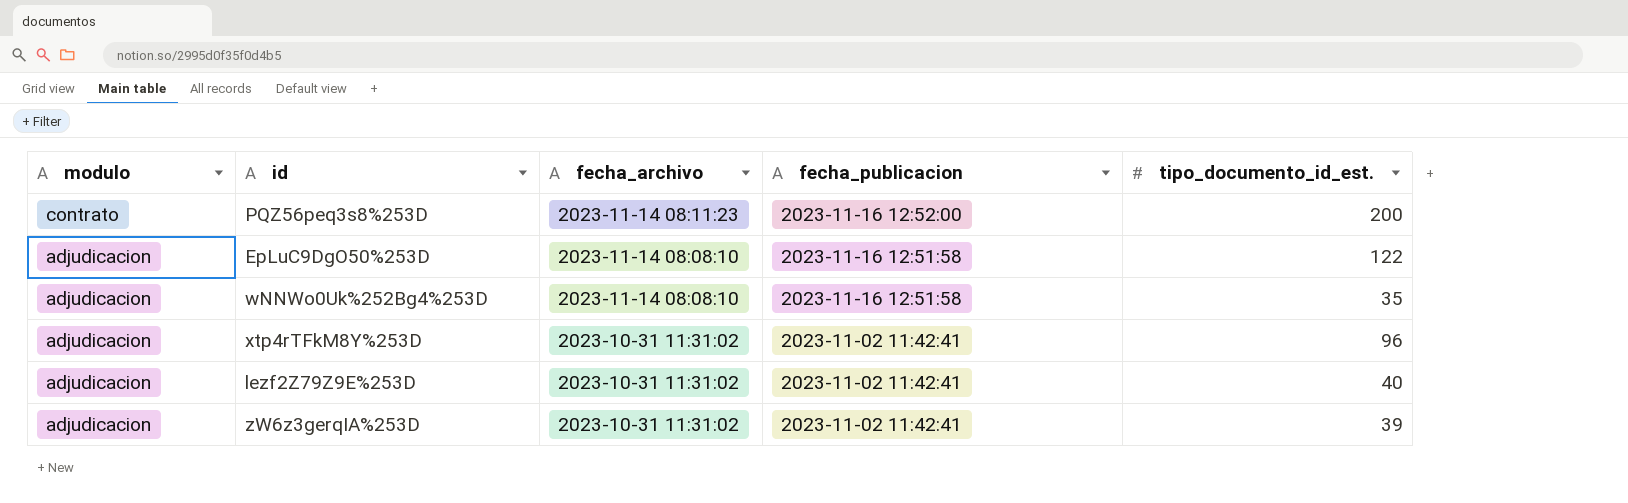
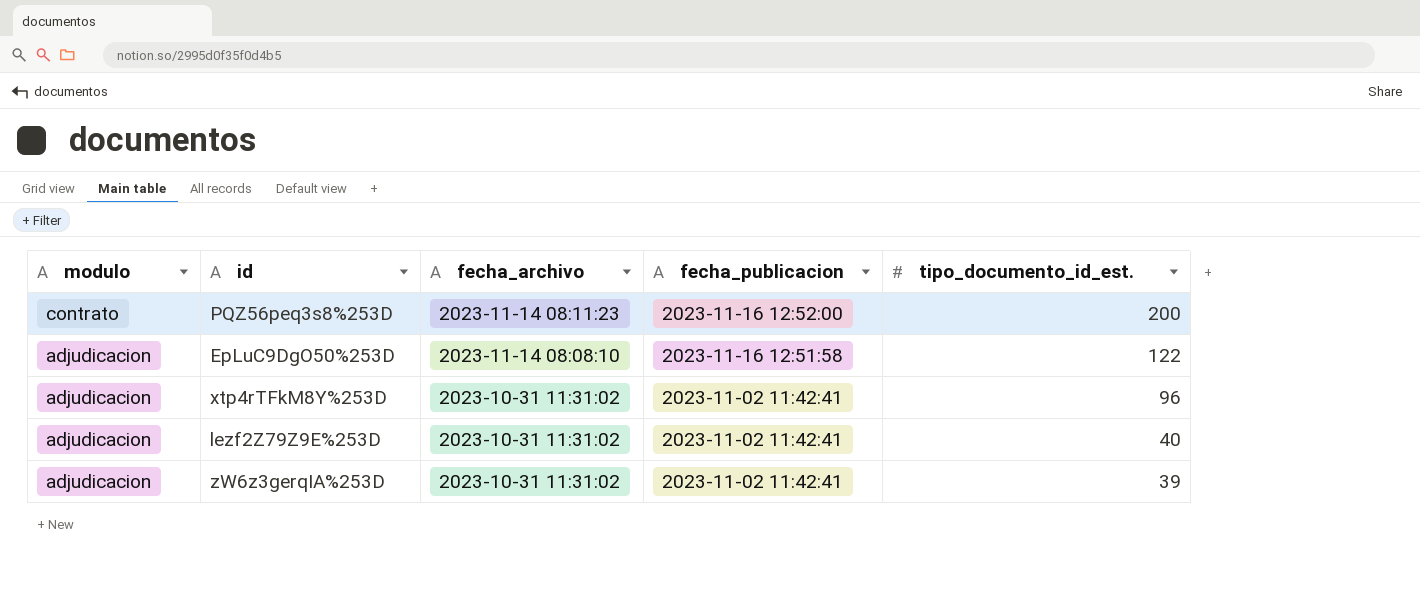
row wNNWo0Uk%252Bg4%253D: adjudicacion | 2023-11-14 08:08:10 | 2023-11-16 12:51:58 | 35 -> none

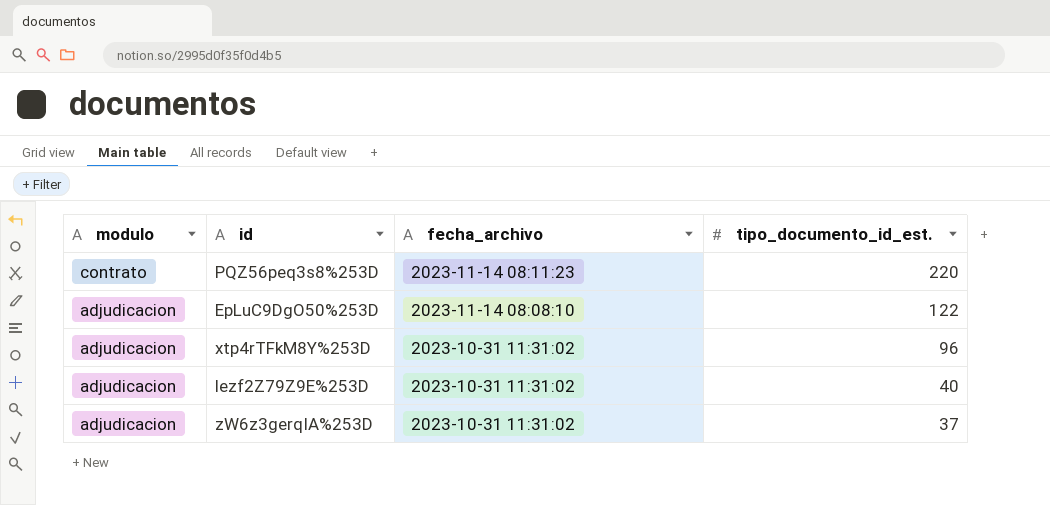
column fecha_publicacion | position: 4 -> none
PQZ56peq3s8%253D | tipo_documento_id_est.: 200 -> 220
zW6z3gerqIA%253D | tipo_documento_id_est.: 39 -> 37

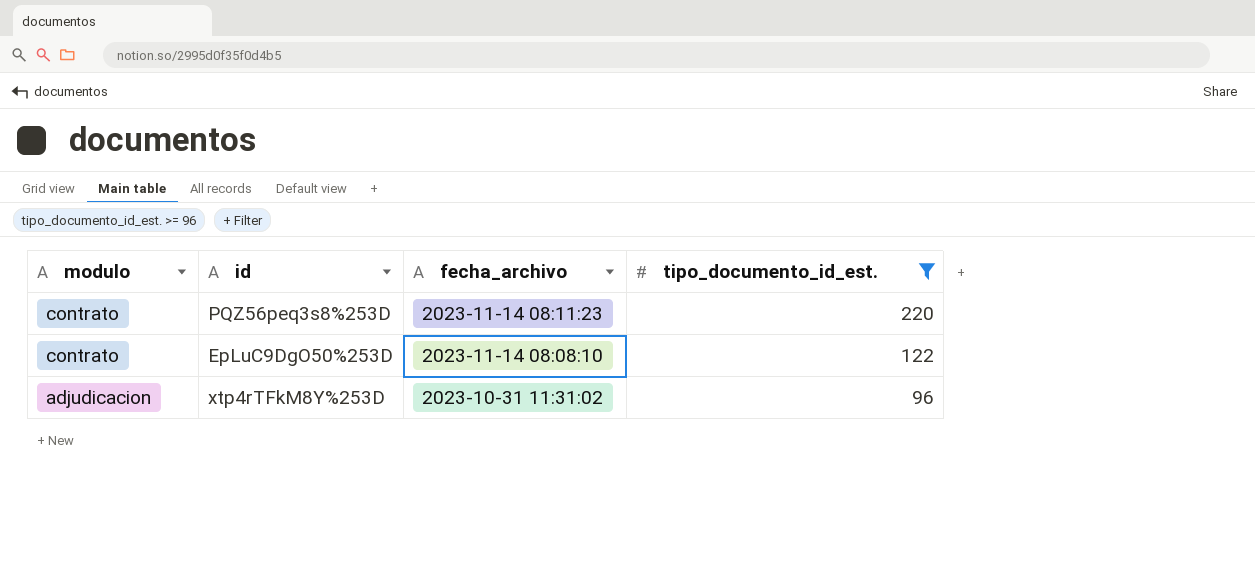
filter: none -> tipo_documento_id_est. >= 96
EpLuC9DgO50%253D | modulo: adjudicacion -> contrato

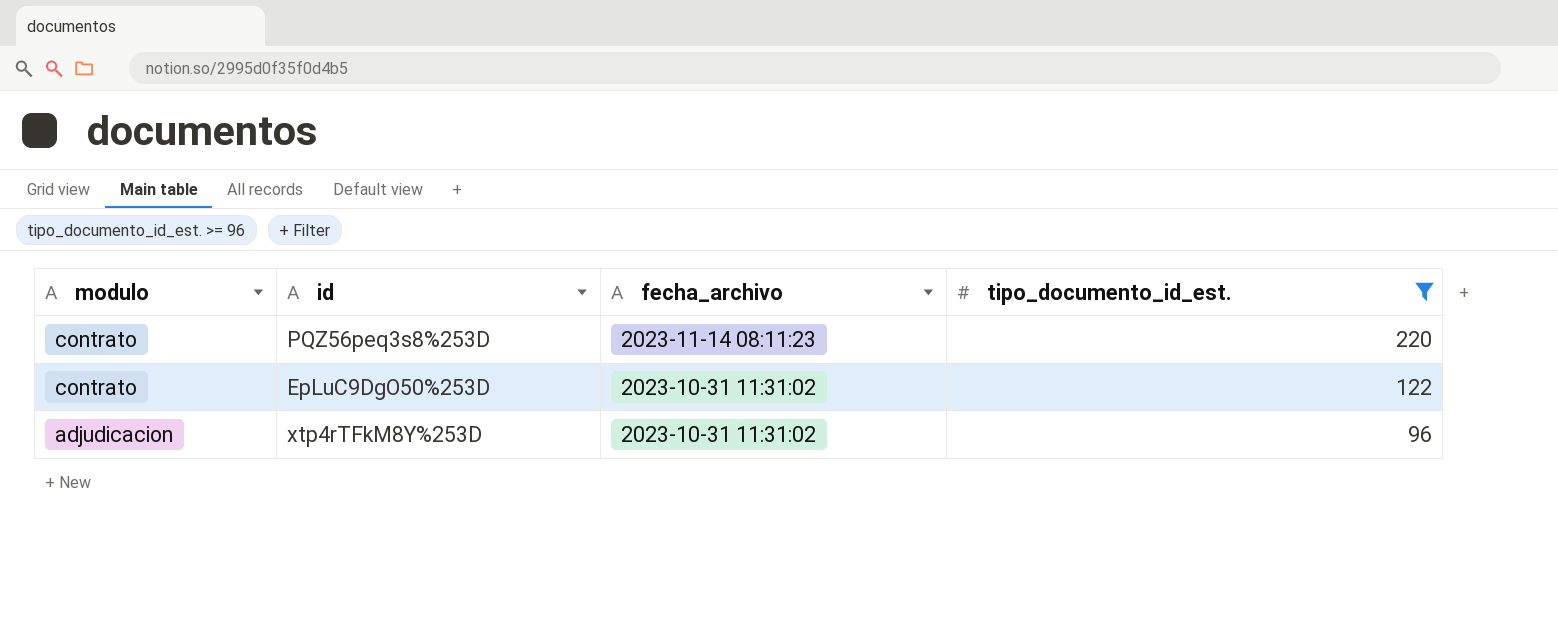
EpLuC9DgO50%253D | fecha_archivo: 2023-11-14 08:08:10 -> 2023-10-31 11:31:02

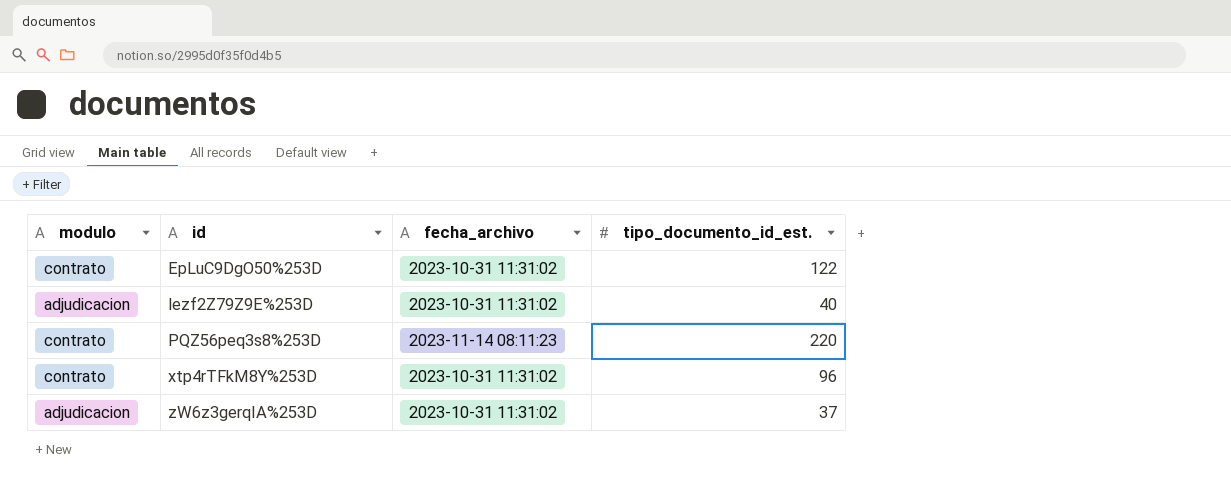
filter: tipo_documento_id_est. >= 96 -> none
row order: modulo descending -> id ascending
xtp4rTFkM8Y%253D | modulo: adjudicacion -> contrato

